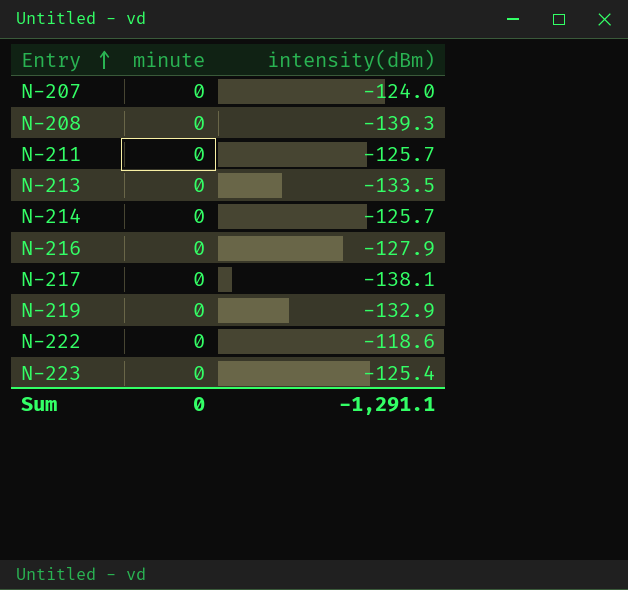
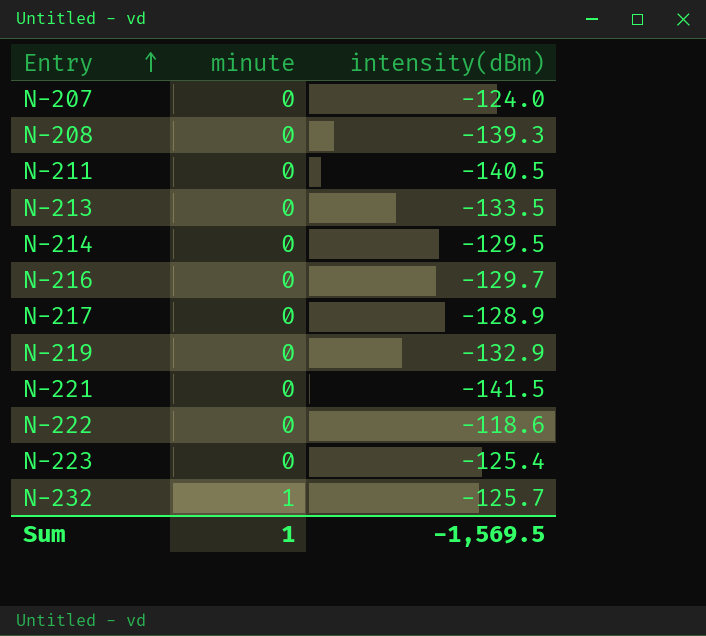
N-211 | intensity(dBm): -125.7 -> -140.5
N-214 | intensity(dBm): -125.7 -> -129.5
N-216 | intensity(dBm): -127.9 -> -129.7
N-217 | intensity(dBm): -138.1 -> -128.9
row N-221: none -> 0 | -141.5
row N-232: none -> 1 | -125.7
Sum | minute: 0 -> 1
Sum | intensity(dBm): -1,291.1 -> -1,569.5

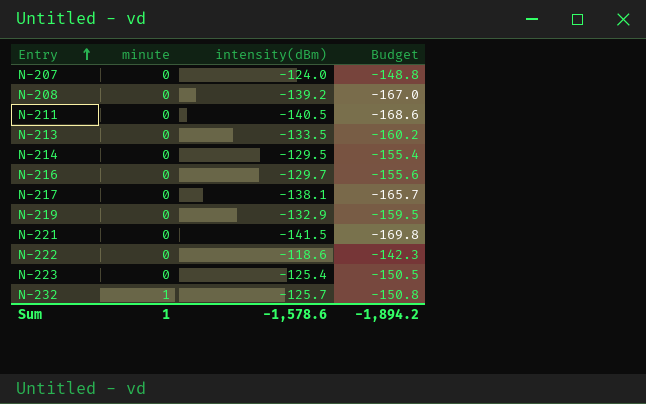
column Budget | formula: none -> [intensity(dBm)] * 1.2
N-208 | intensity(dBm): -139.3 -> -139.2
N-217 | intensity(dBm): -128.9 -> -138.1
Sum | intensity(dBm): -1,569.5 -> -1,578.6

